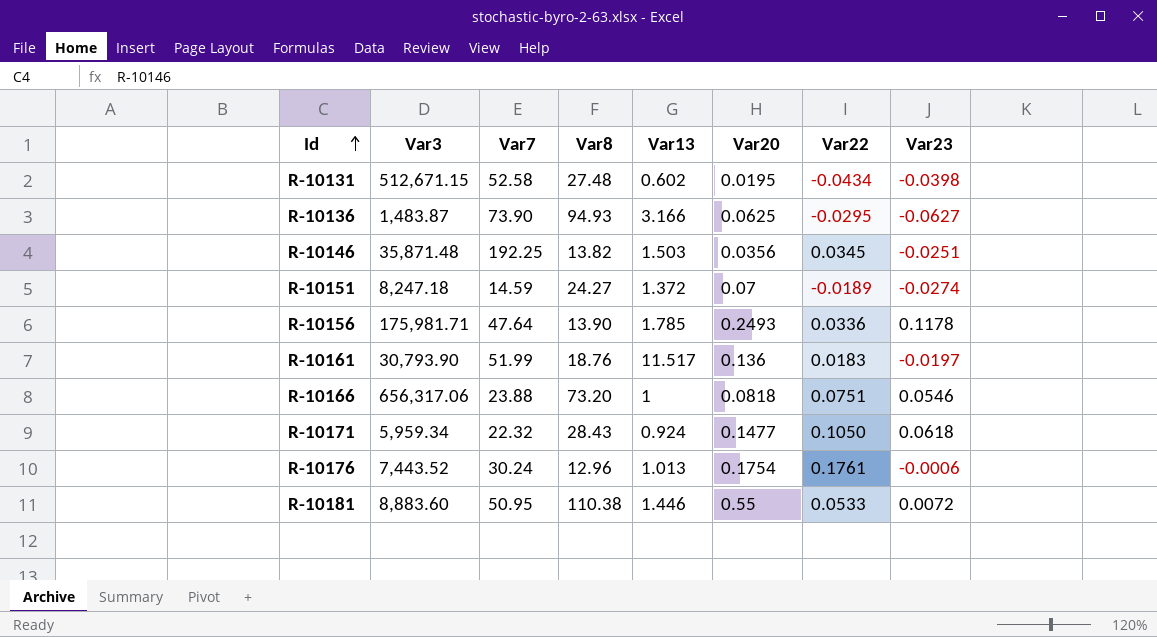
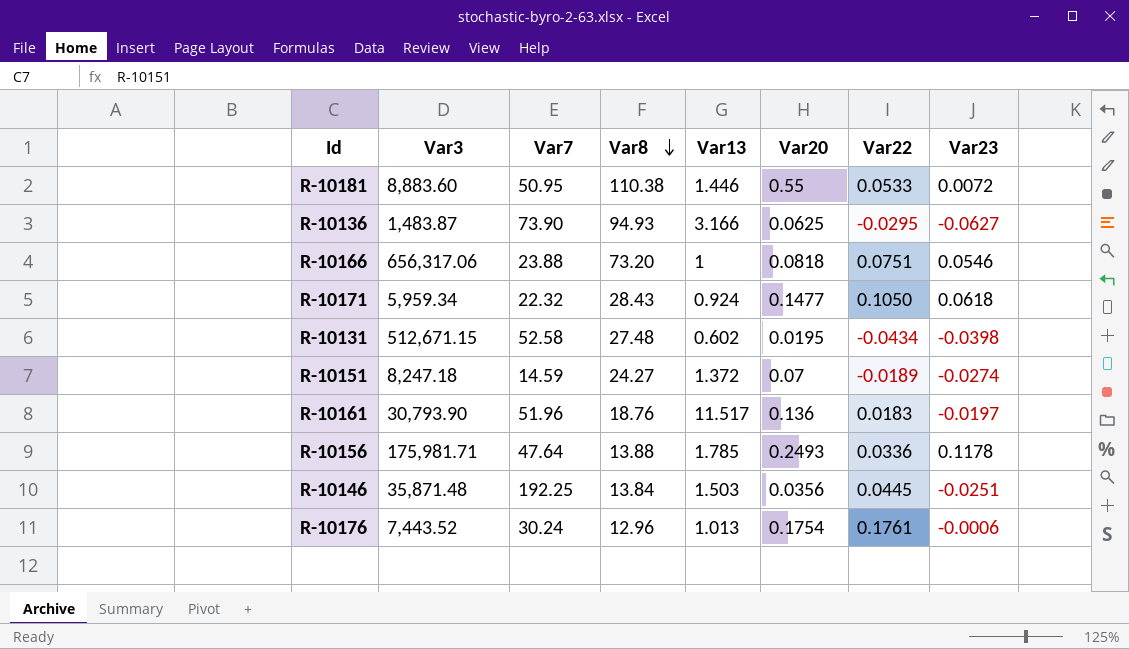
row order: Id ascending -> Var8 descending
R-10161 | Var7: 51.99 -> 51.96
R-10156 | Var8: 13.90 -> 13.88
R-10146 | Var8: 13.82 -> 13.84
R-10146 | Var22: 0.0345 -> 0.0445

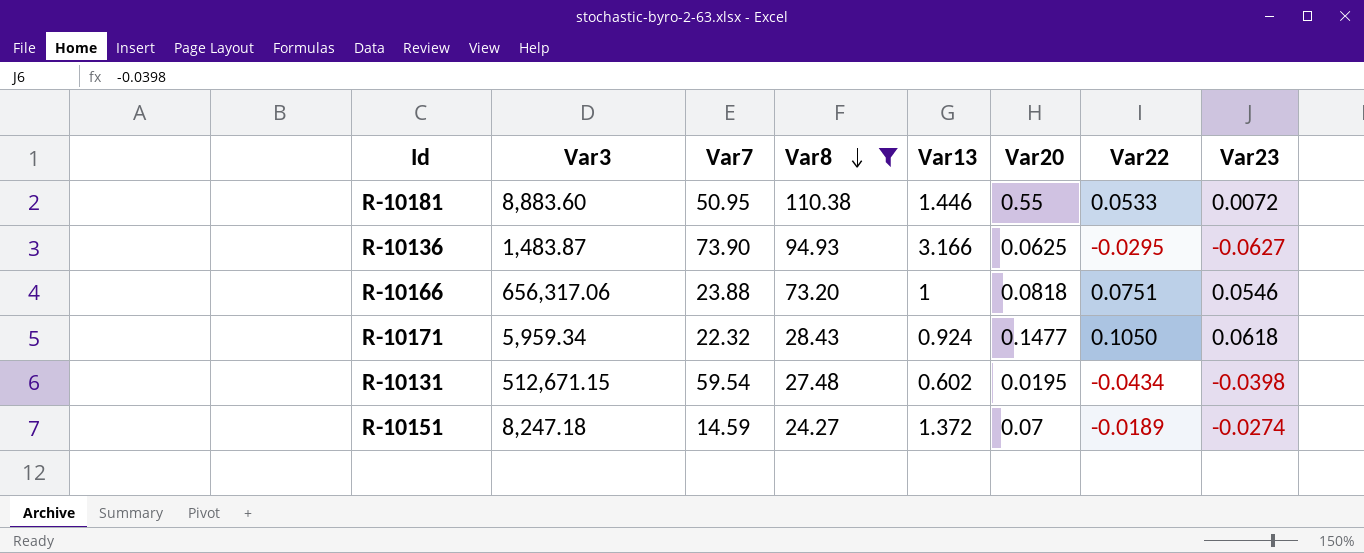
filter: none -> Var8 >= 24.27
R-10131 | Var7: 52.58 -> 59.54

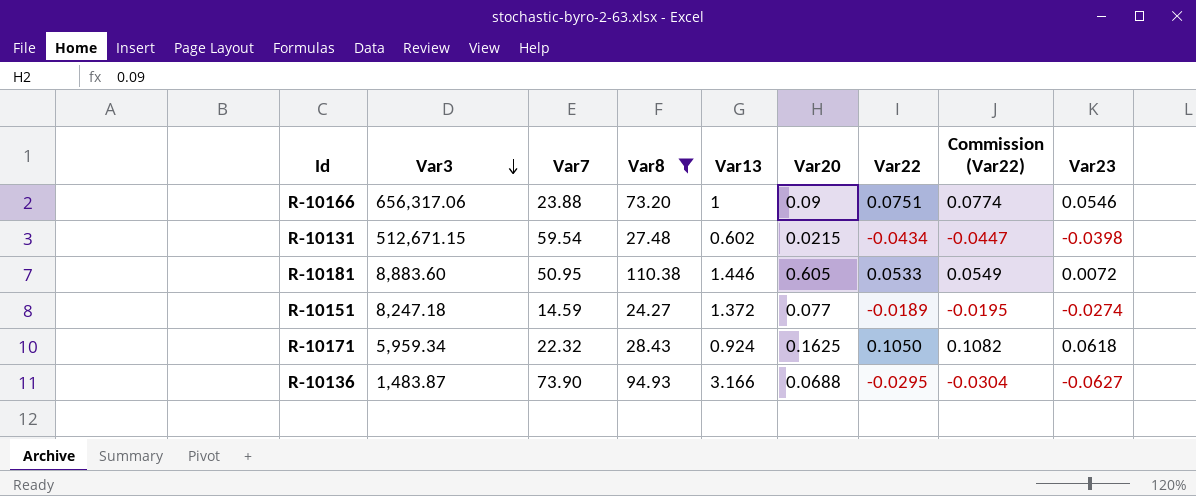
row order: Var8 descending -> Var3 descending
column Commission (Var22) | formula: none -> [Var22] * 1.03
R-10166 | Var20: 0.0818 -> 0.09
R-10131 | Var20: 0.0195 -> 0.0215
R-10181 | Var20: 0.55 -> 0.605
R-10151 | Var20: 0.07 -> 0.077
R-10171 | Var20: 0.1477 -> 0.1625
R-10136 | Var20: 0.0625 -> 0.0688

